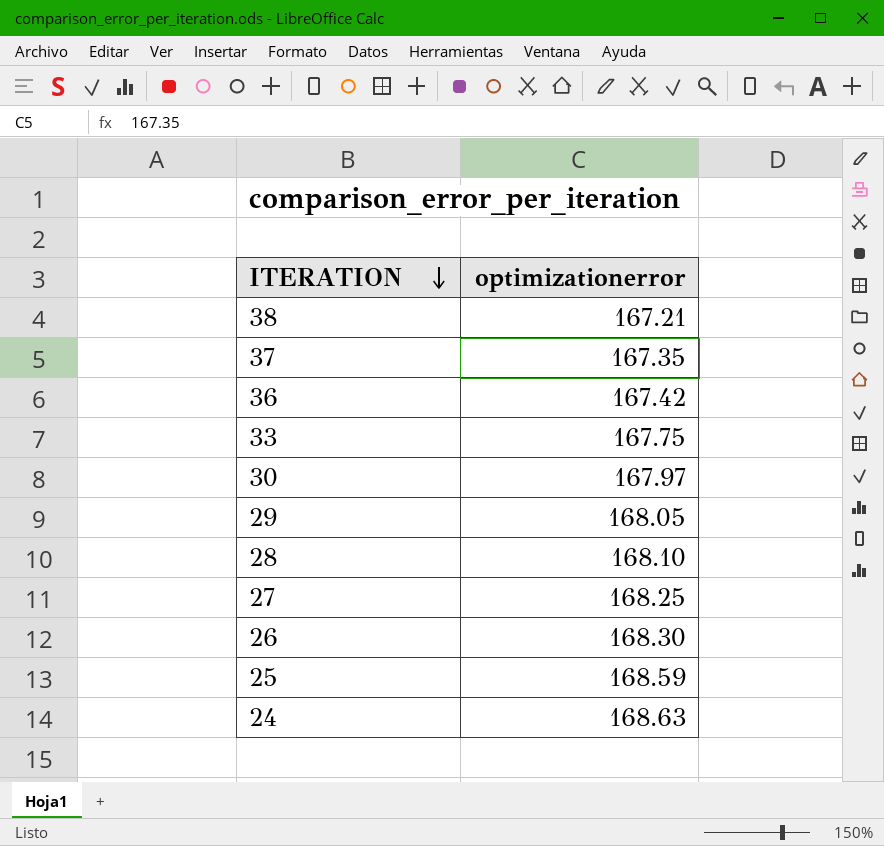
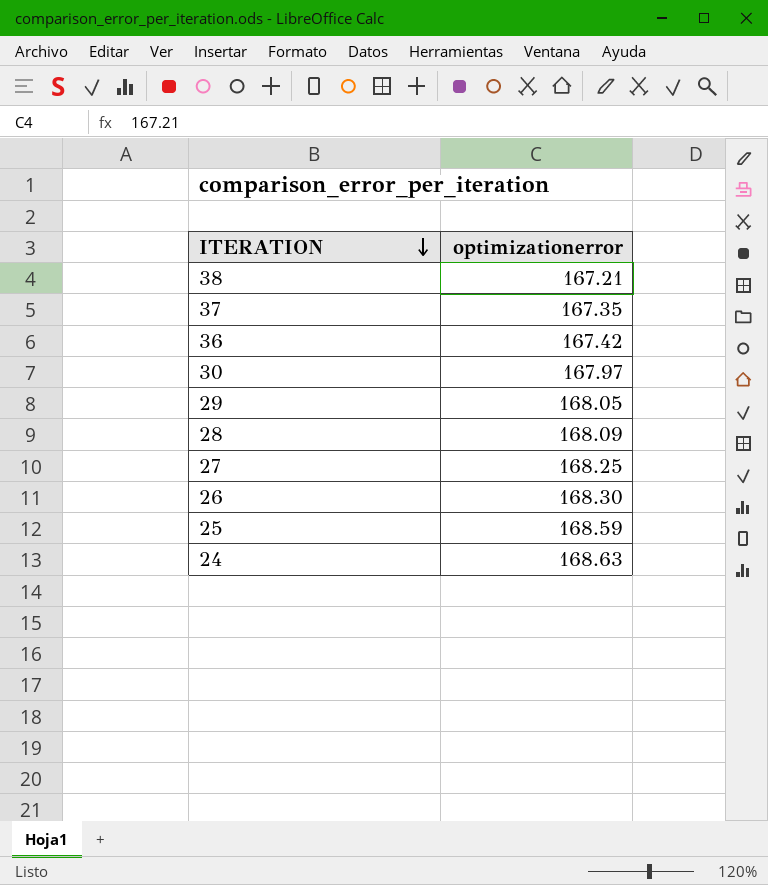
row 33: 167.75 -> none
28 | optimizationerror: 168.10 -> 168.09

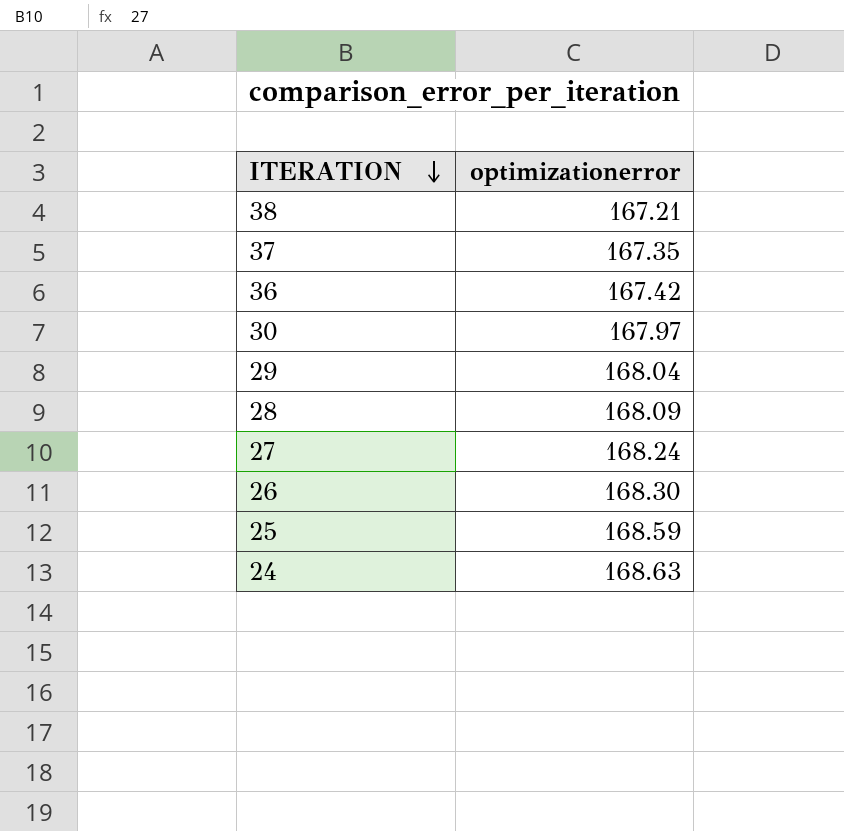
29 | optimizationerror: 168.05 -> 168.04
27 | optimizationerror: 168.25 -> 168.24

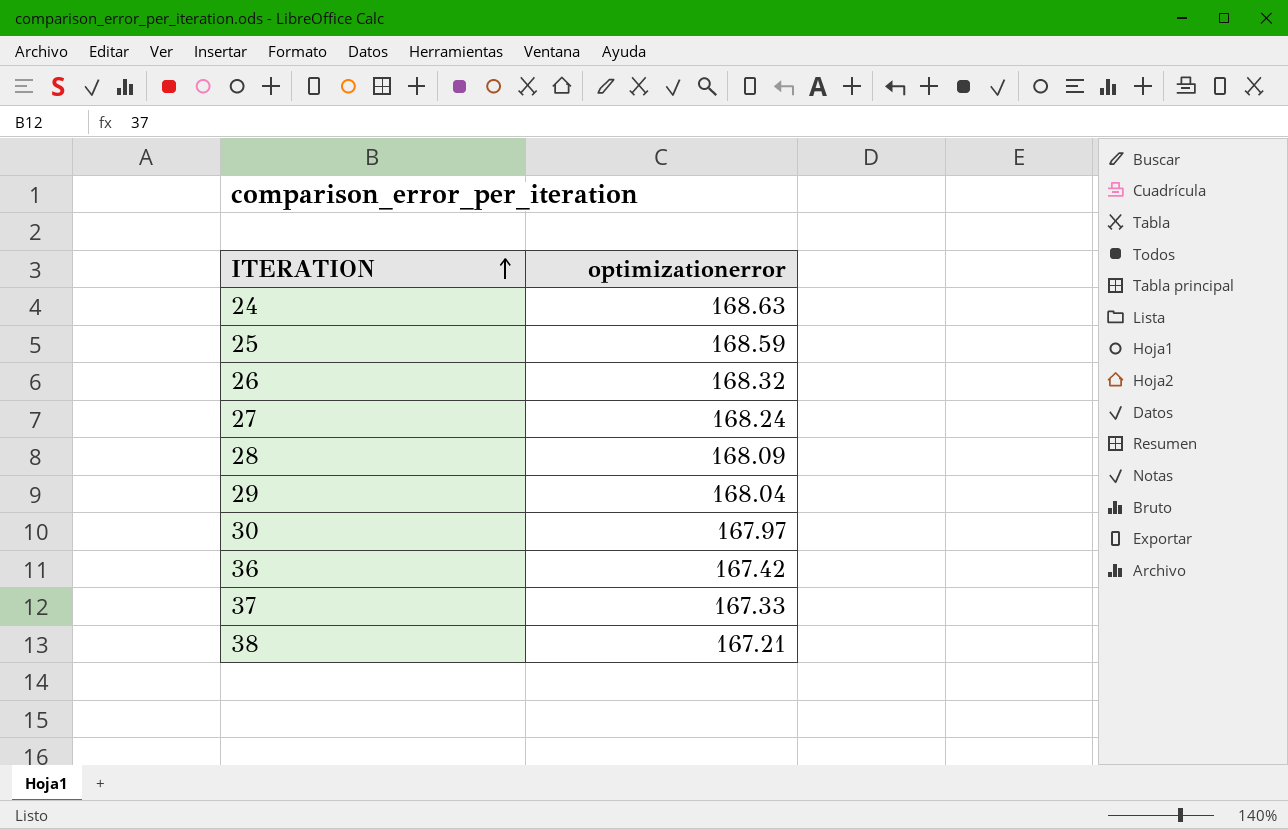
row order: ITERATION descending -> ITERATION ascending
26 | optimizationerror: 168.30 -> 168.32
37 | optimizationerror: 167.35 -> 167.33

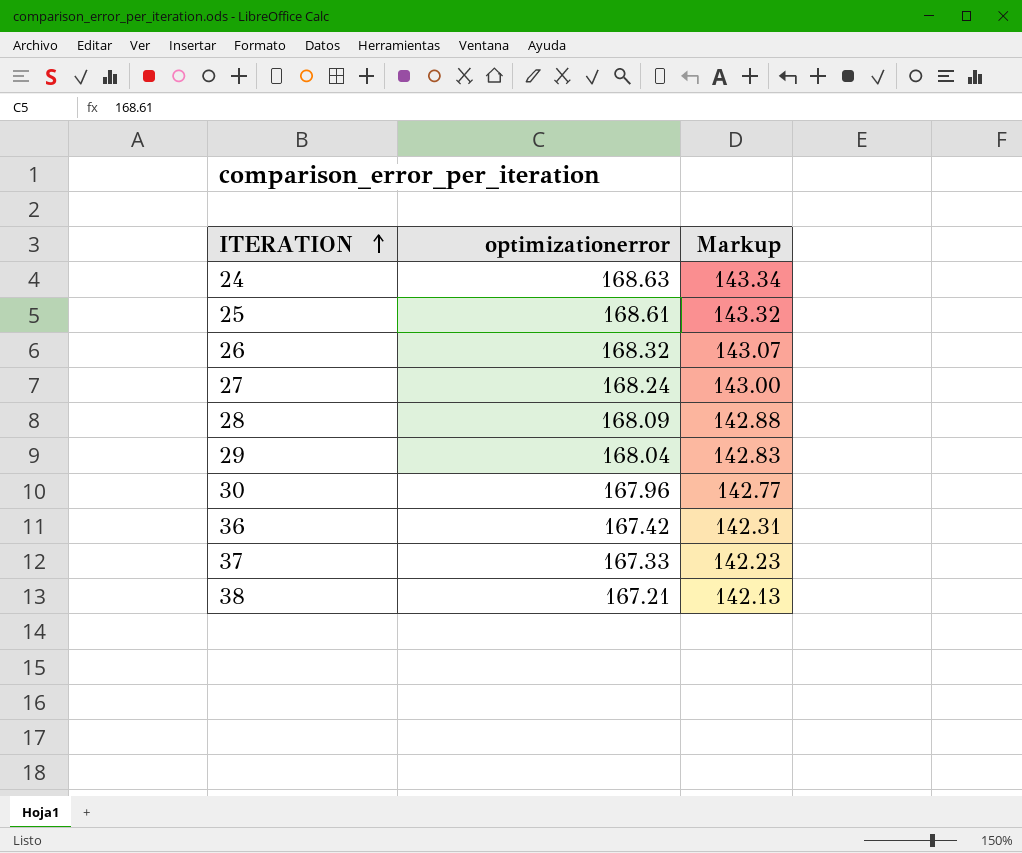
column Markup | formula: none -> [optimizationerror] * 0.85
25 | optimizationerror: 168.59 -> 168.61
30 | optimizationerror: 167.97 -> 167.96

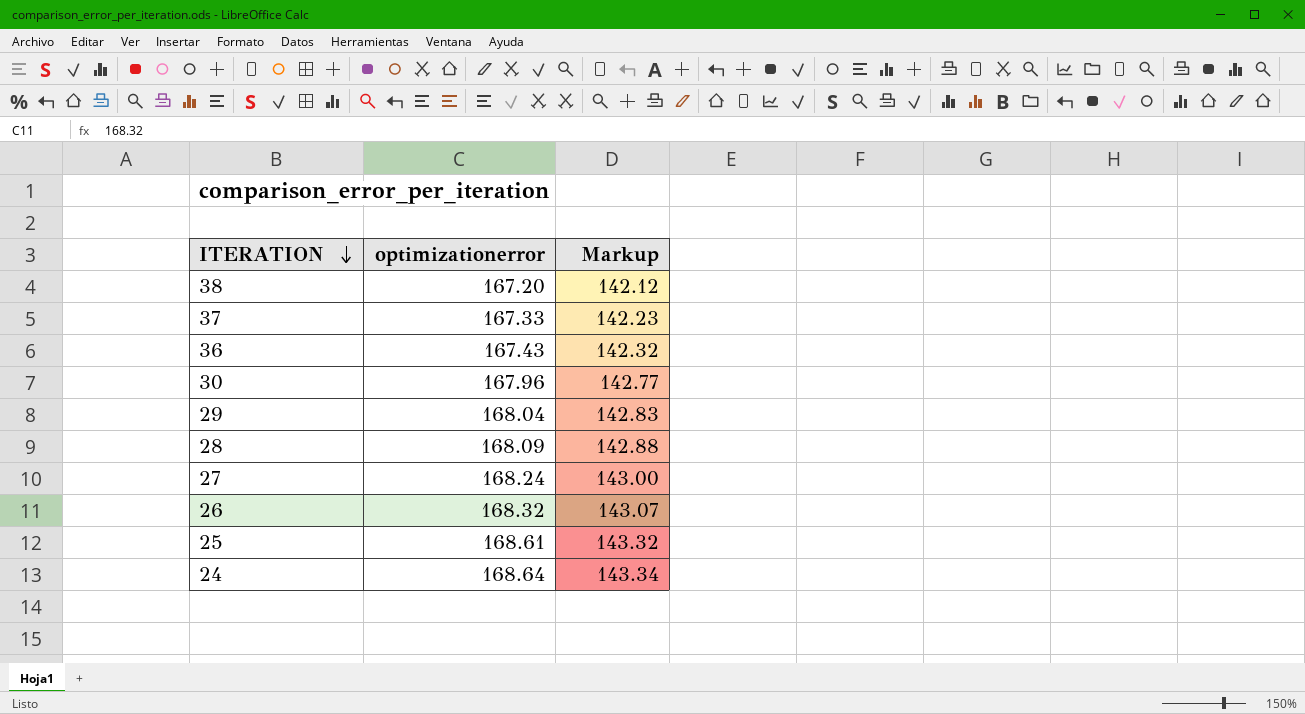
row order: ITERATION ascending -> ITERATION descending
38 | optimizationerror: 167.21 -> 167.20
38 | Markup: 142.13 -> 142.12
36 | optimizationerror: 167.42 -> 167.43
36 | Markup: 142.31 -> 142.32
24 | optimizationerror: 168.63 -> 168.64

